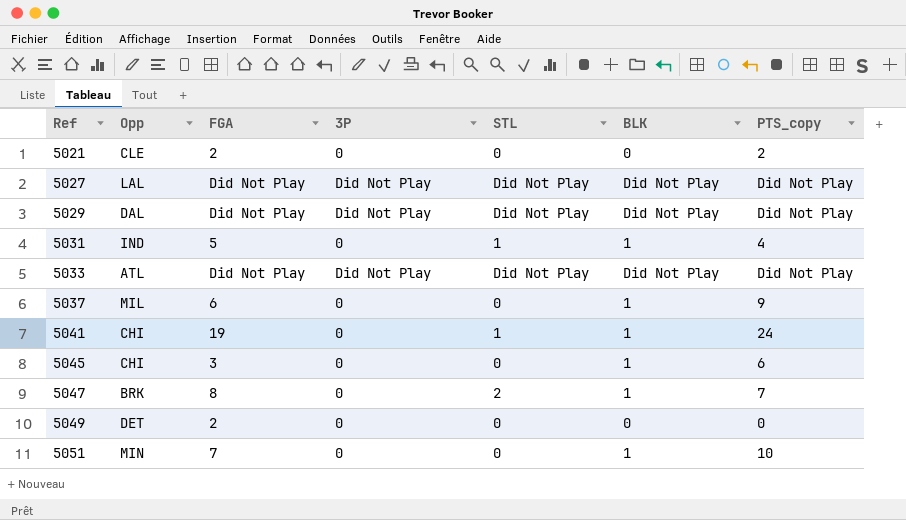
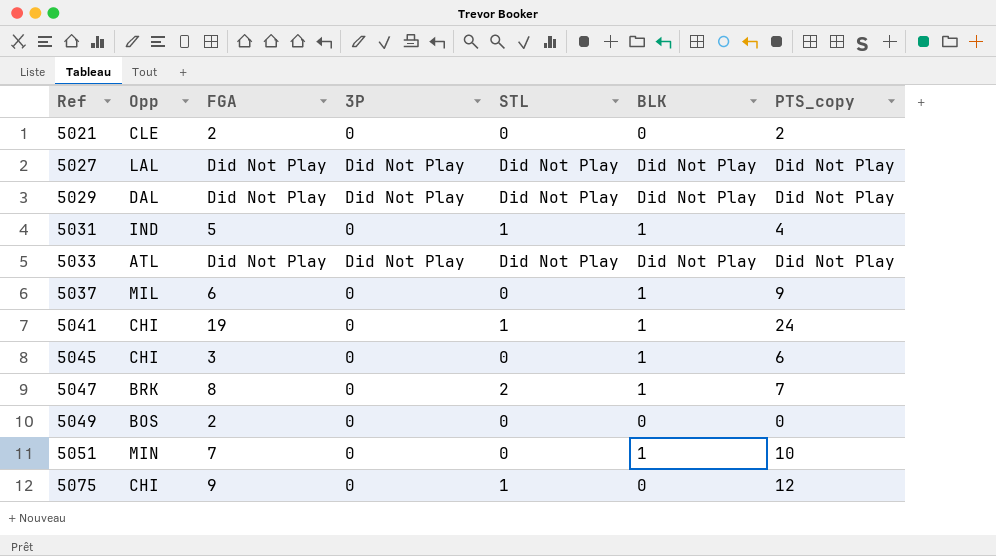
5049 | Opp: DET -> BOS
row 5075: none -> CHI | 9 | 0 | 1 | 0 | 12

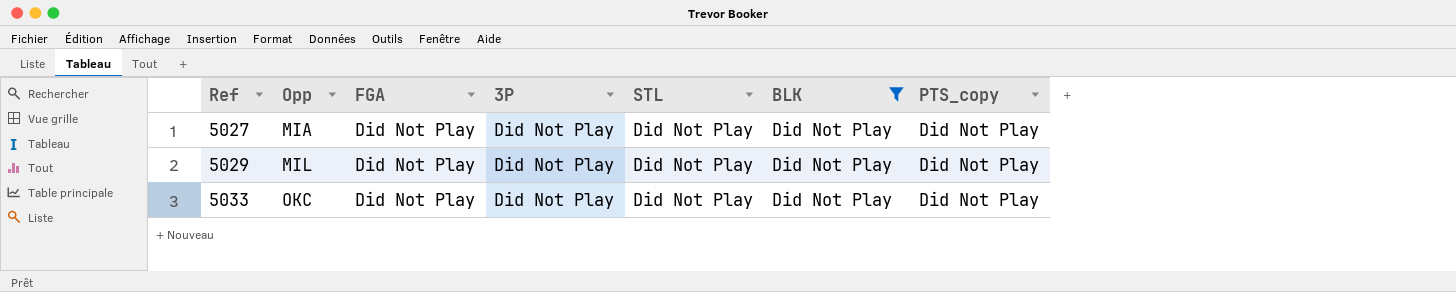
filter: none -> BLK = Did Not Play
5027 | Opp: LAL -> MIA
5029 | Opp: DAL -> MIL
5033 | Opp: ATL -> OKC

